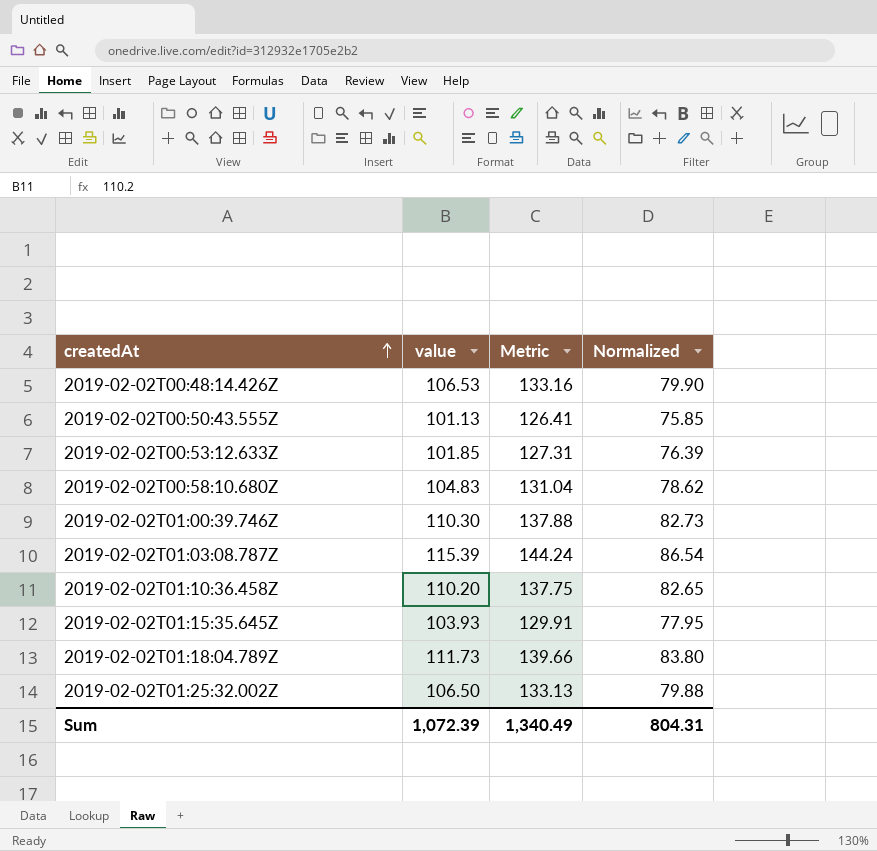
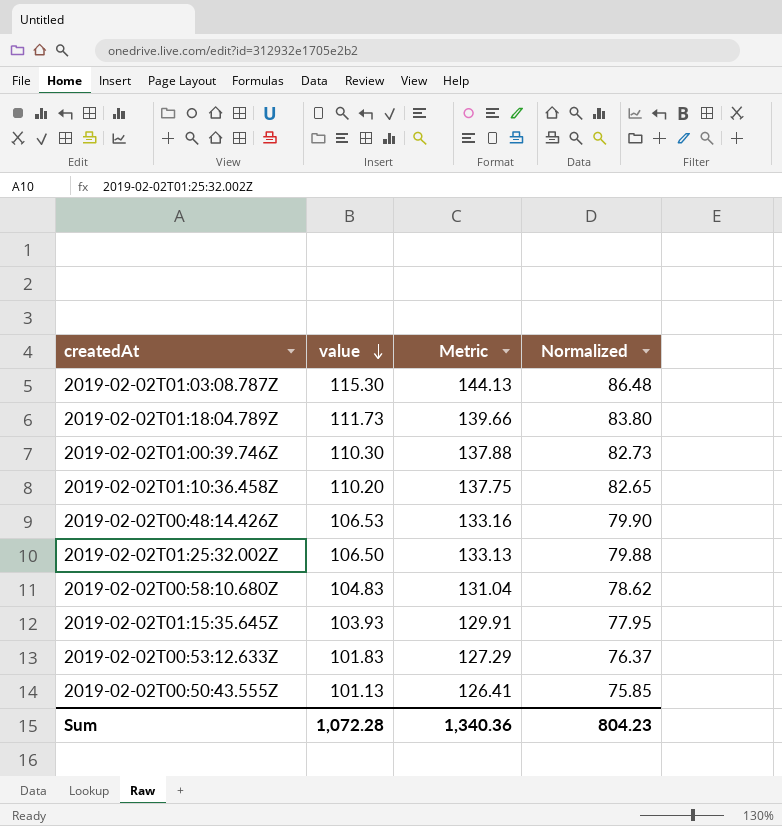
row order: createdAt ascending -> value descending
2019-02-02T01:03:08.787Z | value: 115.39 -> 115.30
2019-02-02T01:03:08.787Z | Metric: 144.24 -> 144.13
2019-02-02T01:03:08.787Z | Normalized: 86.54 -> 86.48
2019-02-02T00:53:12.633Z | value: 101.85 -> 101.83
2019-02-02T00:53:12.633Z | Metric: 127.31 -> 127.29
2019-02-02T00:53:12.633Z | Normalized: 76.39 -> 76.37
Sum | value: 1,072.39 -> 1,072.28
Sum | Metric: 1,340.49 -> 1,340.36
Sum | Normalized: 804.31 -> 804.23

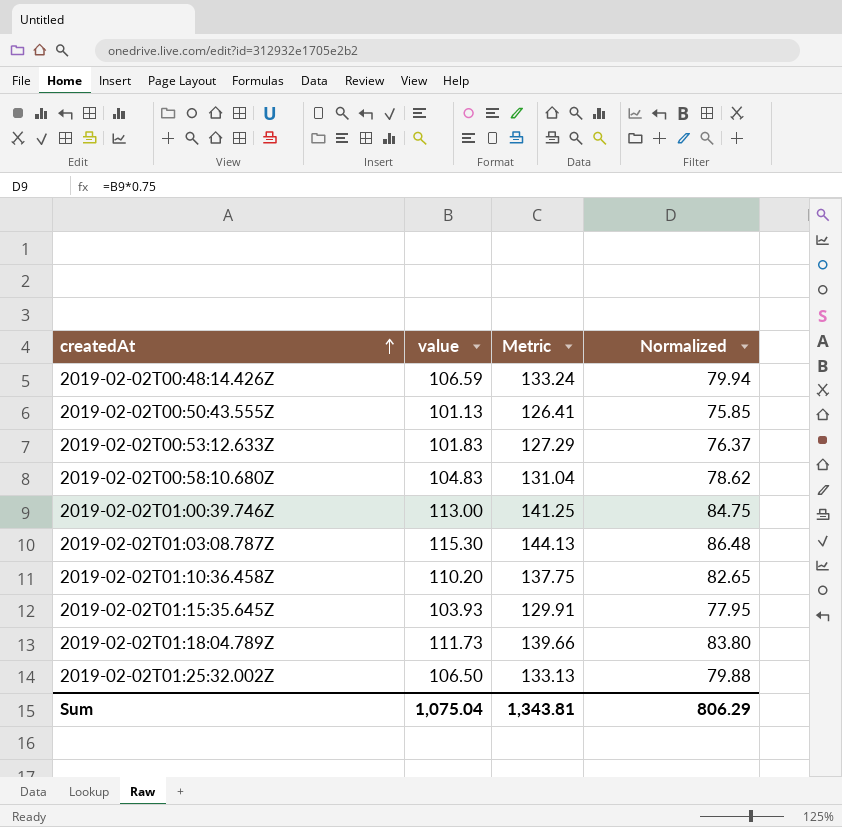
row order: value descending -> createdAt ascending
2019-02-02T00:48:14.426Z | value: 106.53 -> 106.59
2019-02-02T00:48:14.426Z | Metric: 133.16 -> 133.24
2019-02-02T00:48:14.426Z | Normalized: 79.90 -> 79.94
2019-02-02T01:00:39.746Z | value: 110.30 -> 113.00
2019-02-02T01:00:39.746Z | Metric: 137.88 -> 141.25
2019-02-02T01:00:39.746Z | Normalized: 82.73 -> 84.75
Sum | value: 1,072.28 -> 1,075.04
Sum | Metric: 1,340.36 -> 1,343.81
Sum | Normalized: 804.23 -> 806.29

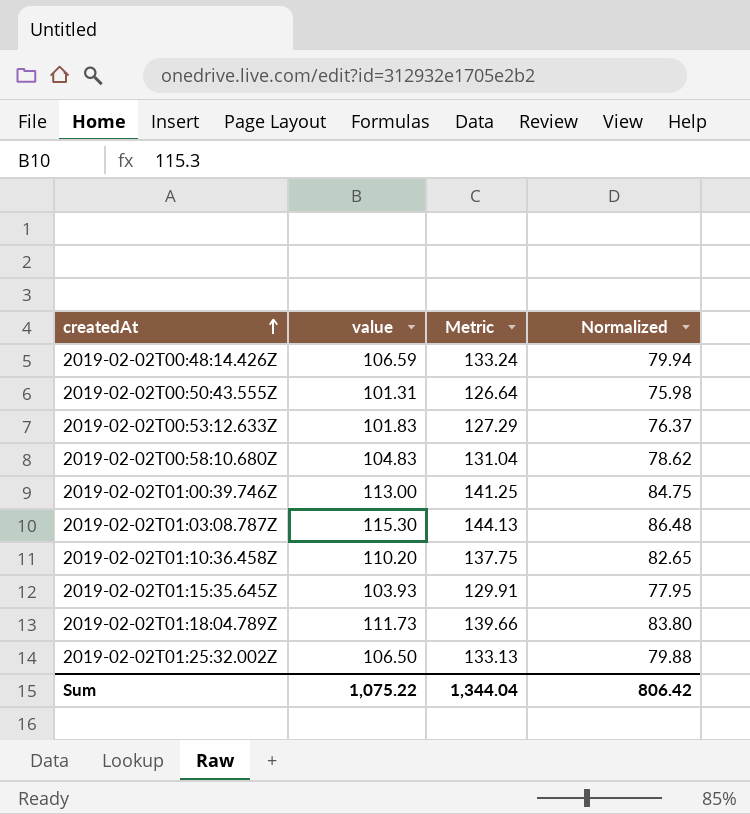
2019-02-02T00:50:43.555Z | value: 101.13 -> 101.31
2019-02-02T00:50:43.555Z | Metric: 126.41 -> 126.64
2019-02-02T00:50:43.555Z | Normalized: 75.85 -> 75.98
Sum | value: 1,075.04 -> 1,075.22
Sum | Metric: 1,343.81 -> 1,344.04
Sum | Normalized: 806.29 -> 806.42

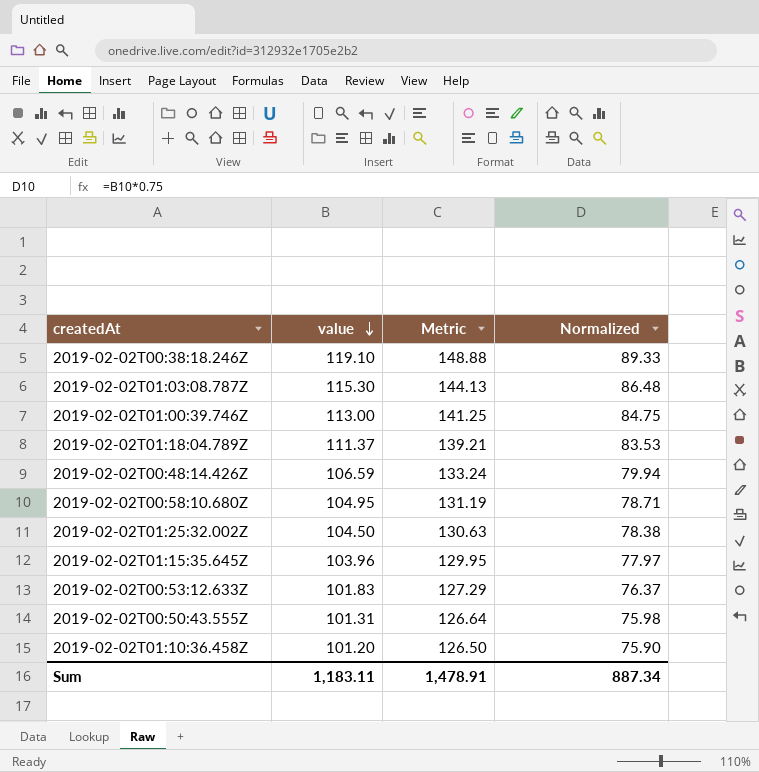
row order: createdAt ascending -> value descending
row 2019-02-02T00:38:18.246Z: none -> 119.10 | 148.88 | 89.33
2019-02-02T01:18:04.789Z | value: 111.73 -> 111.37
2019-02-02T01:18:04.789Z | Metric: 139.66 -> 139.21
2019-02-02T01:18:04.789Z | Normalized: 83.80 -> 83.53
2019-02-02T00:58:10.680Z | value: 104.83 -> 104.95
2019-02-02T00:58:10.680Z | Metric: 131.04 -> 131.19
2019-02-02T00:58:10.680Z | Normalized: 78.62 -> 78.71
2019-02-02T01:25:32.002Z | value: 106.50 -> 104.50
2019-02-02T01:25:32.002Z | Metric: 133.13 -> 130.63
2019-02-02T01:25:32.002Z | Normalized: 79.88 -> 78.38
2019-02-02T01:15:35.645Z | value: 103.93 -> 103.96
2019-02-02T01:15:35.645Z | Metric: 129.91 -> 129.95
2019-02-02T01:15:35.645Z | Normalized: 77.95 -> 77.97
2019-02-02T01:10:36.458Z | value: 110.20 -> 101.20
2019-02-02T01:10:36.458Z | Metric: 137.75 -> 126.50
2019-02-02T01:10:36.458Z | Normalized: 82.65 -> 75.90
Sum | value: 1,075.22 -> 1,183.11
Sum | Metric: 1,344.04 -> 1,478.91
Sum | Normalized: 806.42 -> 887.34

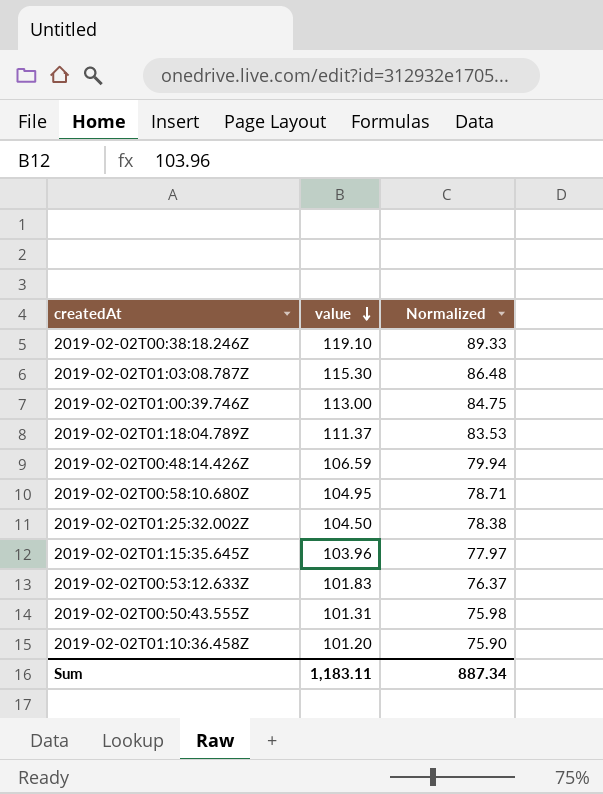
column Metric | formula: [value] * 1.25 -> none

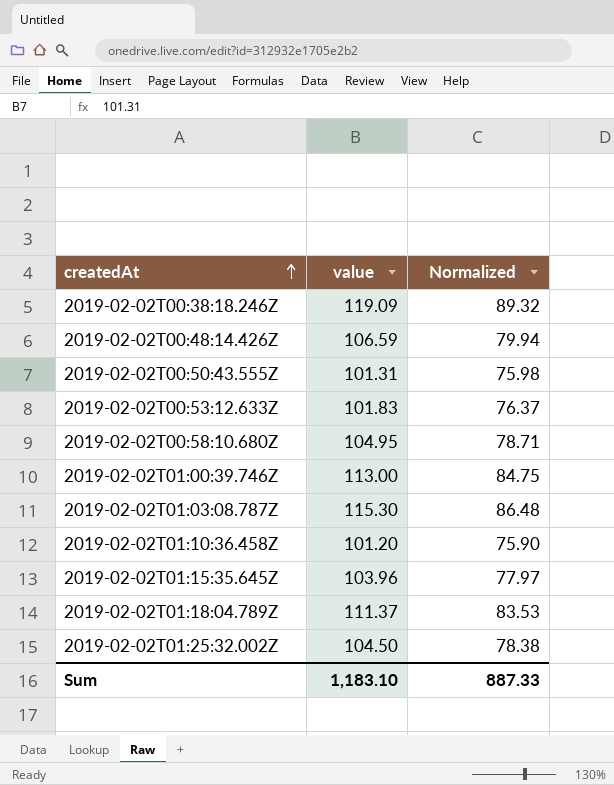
row order: value descending -> createdAt ascending
2019-02-02T00:38:18.246Z | value: 119.10 -> 119.09
2019-02-02T00:38:18.246Z | Normalized: 89.33 -> 89.32
Sum | value: 1,183.11 -> 1,183.10
Sum | Normalized: 887.34 -> 887.33

